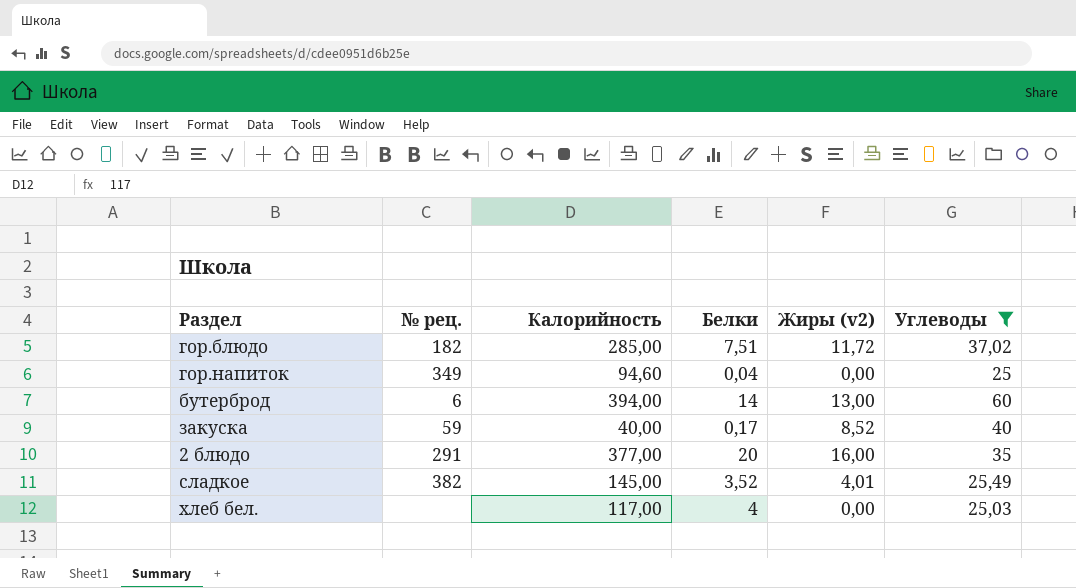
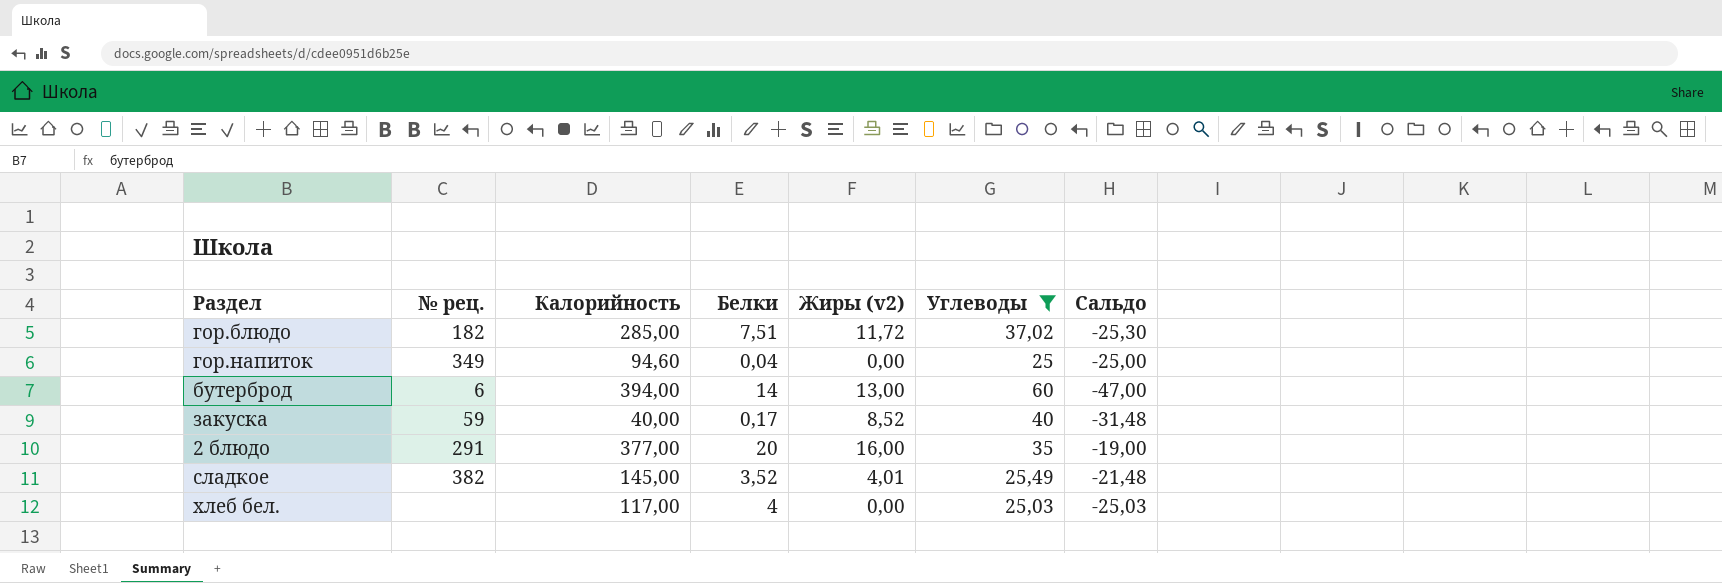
column Сальдо | formula: none -> [Жиры (v2)] - [Углеводы]

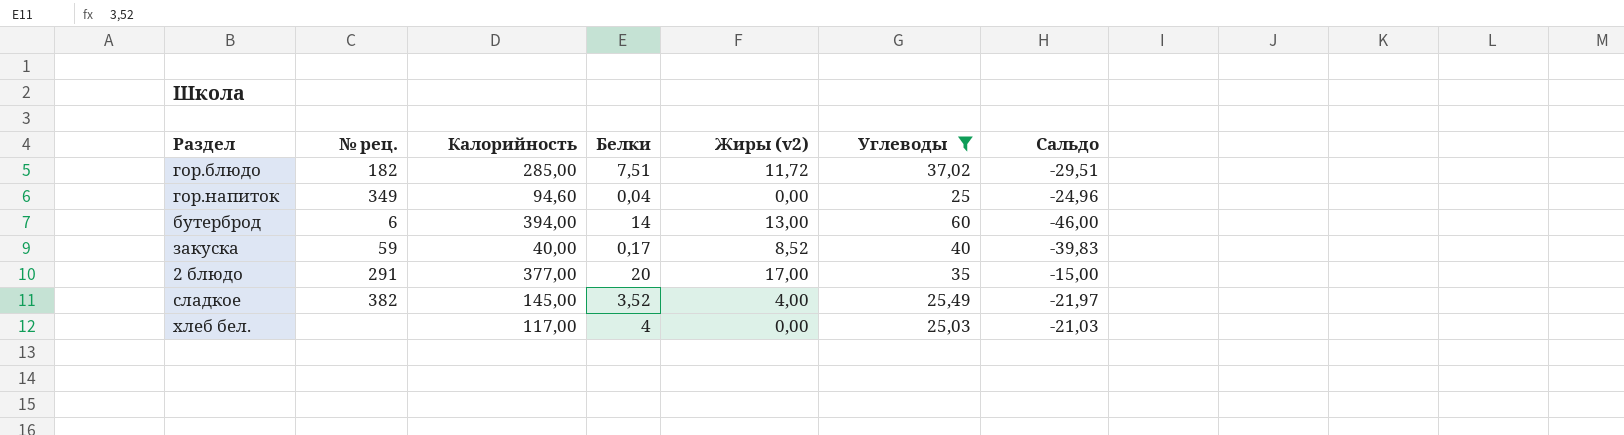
column Сальдо | formula: [Жиры (v2)] - [Углеводы] -> [Белки] - [Углеводы]
2 блюдо | Жиры (v2): 16,00 -> 17,00
сладкое | Жиры (v2): 4,01 -> 4,00

